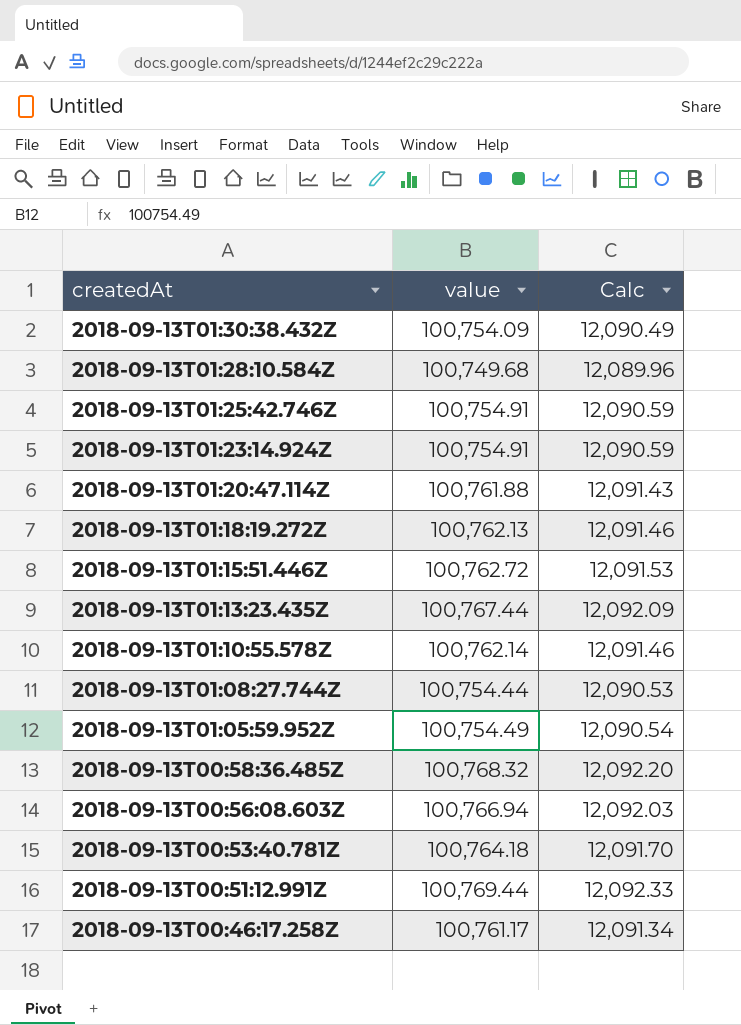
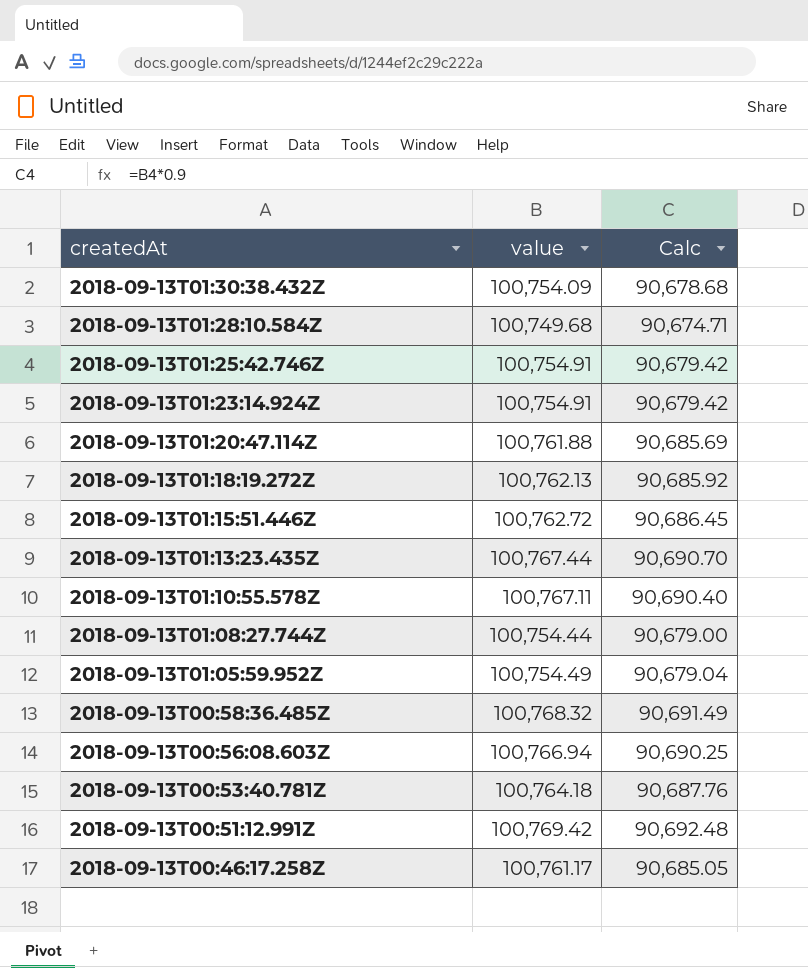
column Calc | formula: [value] * 0.12 -> [value] * 0.9
2018-09-13T01:10:55.578Z | value: 100,762.14 -> 100,767.11
2018-09-13T00:51:12.991Z | value: 100,769.44 -> 100,769.42

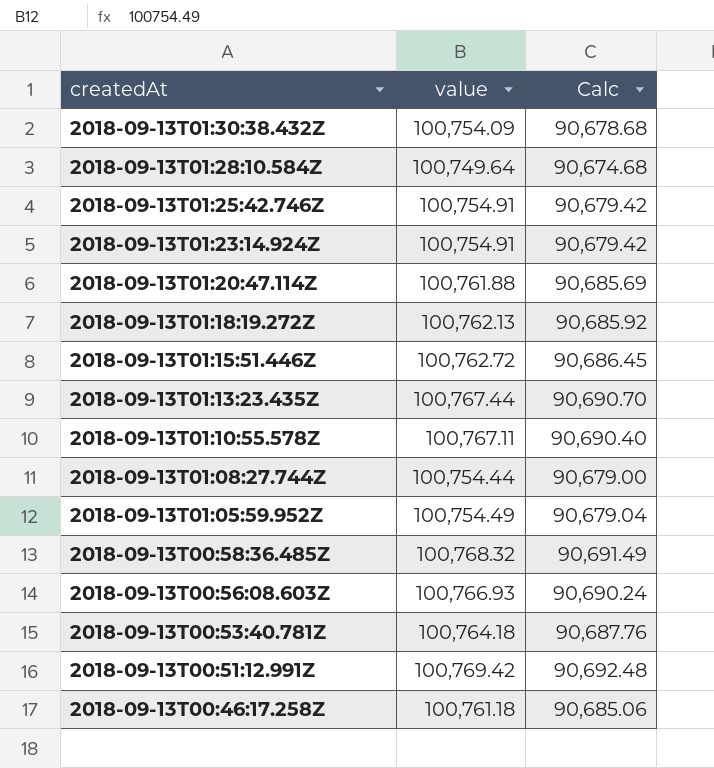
2018-09-13T01:28:10.584Z | value: 100,749.68 -> 100,749.64
2018-09-13T01:28:10.584Z | Calc: 90,674.71 -> 90,674.68
2018-09-13T00:56:08.603Z | value: 100,766.94 -> 100,766.93
2018-09-13T00:56:08.603Z | Calc: 90,690.25 -> 90,690.24
2018-09-13T00:46:17.258Z | value: 100,761.17 -> 100,761.18
2018-09-13T00:46:17.258Z | Calc: 90,685.05 -> 90,685.06

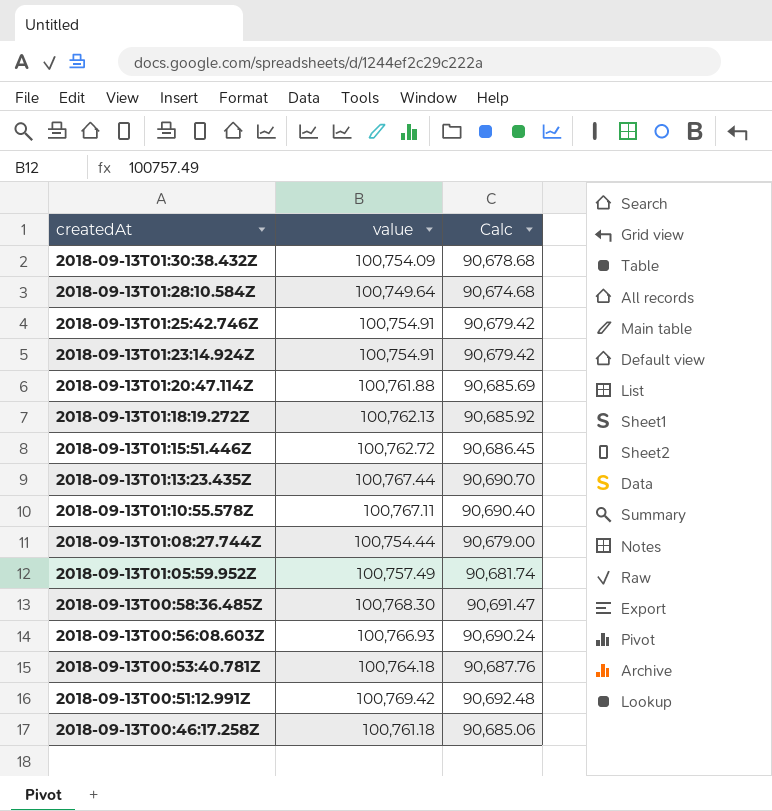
2018-09-13T01:05:59.952Z | value: 100,754.49 -> 100,757.49
2018-09-13T01:05:59.952Z | Calc: 90,679.04 -> 90,681.74
2018-09-13T00:58:36.485Z | value: 100,768.32 -> 100,768.30
2018-09-13T00:58:36.485Z | Calc: 90,691.49 -> 90,691.47

